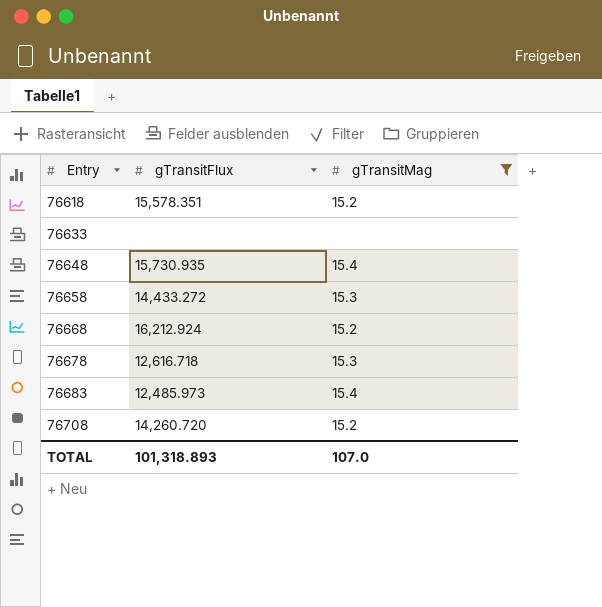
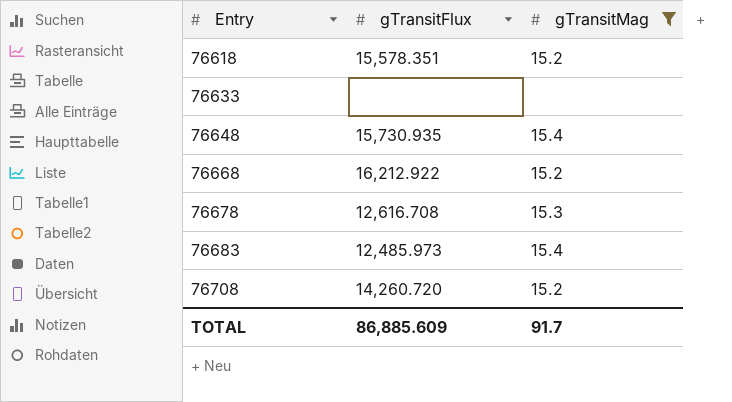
row 76658: 14,433.272 | 15.3 -> none
76668 | gTransitFlux: 16,212.924 -> 16,212.922
76678 | gTransitFlux: 12,616.718 -> 12,616.708
TOTAL | gTransitFlux: 101,318.893 -> 86,885.609
TOTAL | gTransitMag: 107.0 -> 91.7

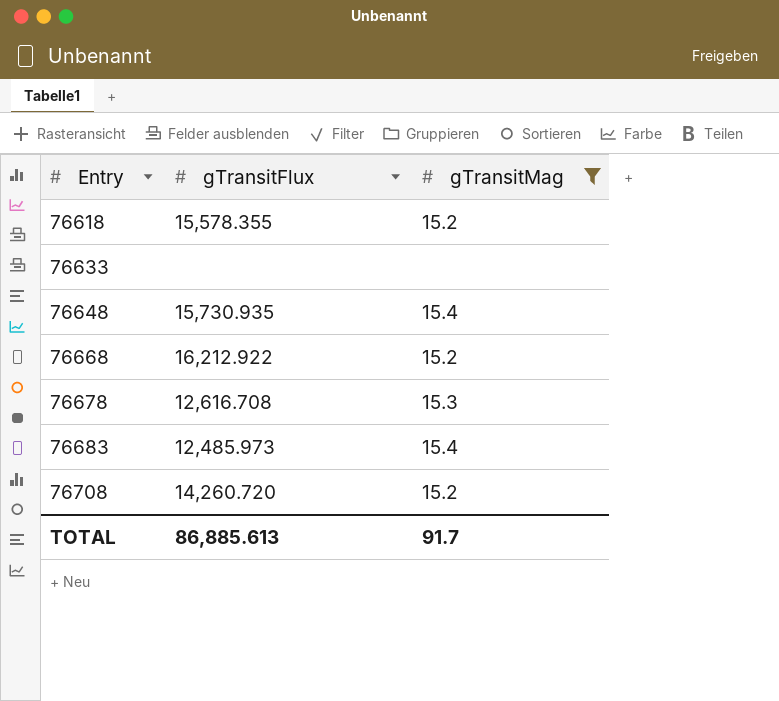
76618 | gTransitFlux: 15,578.351 -> 15,578.355
TOTAL | gTransitFlux: 86,885.609 -> 86,885.613

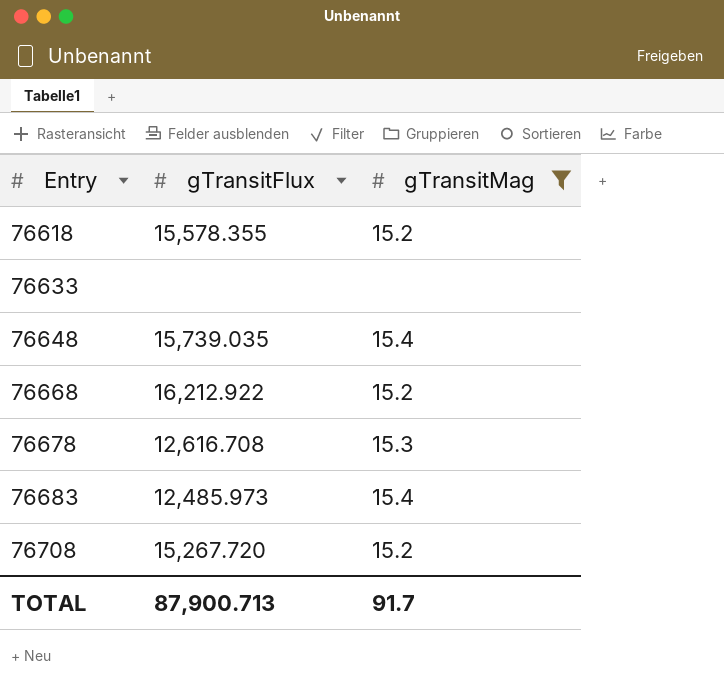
76648 | gTransitFlux: 15,730.935 -> 15,739.035
76708 | gTransitFlux: 14,260.720 -> 15,267.720
TOTAL | gTransitFlux: 86,885.613 -> 87,900.713

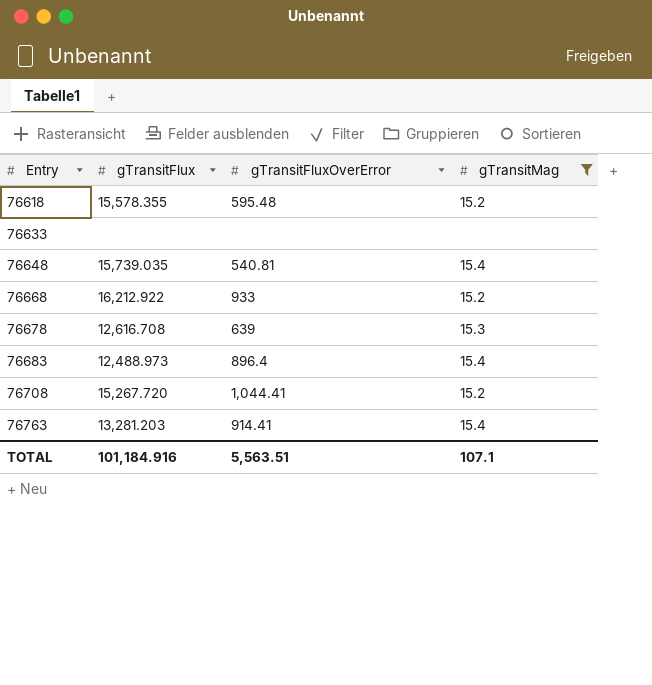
column gTransitFluxOverError | position: none -> 3
76683 | gTransitFlux: 12,485.973 -> 12,488.973
row 76763: none -> 13,281.203 | 914.41 | 15.4
TOTAL | gTransitFlux: 87,900.713 -> 101,184.916
TOTAL | gTransitMag: 91.7 -> 107.1

